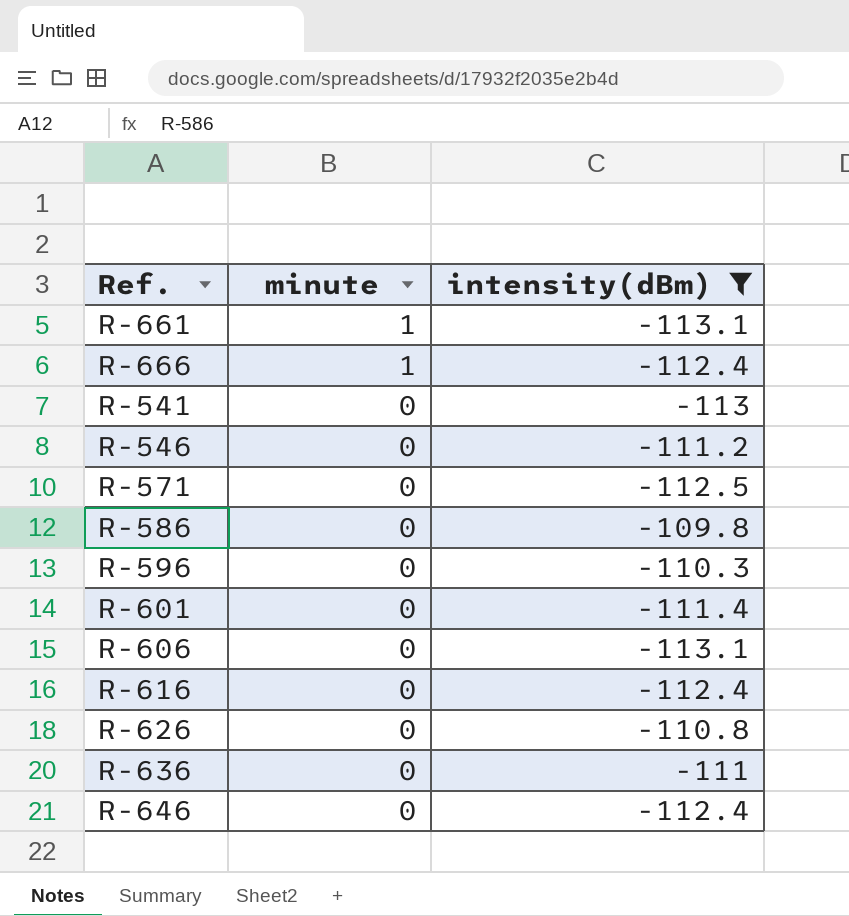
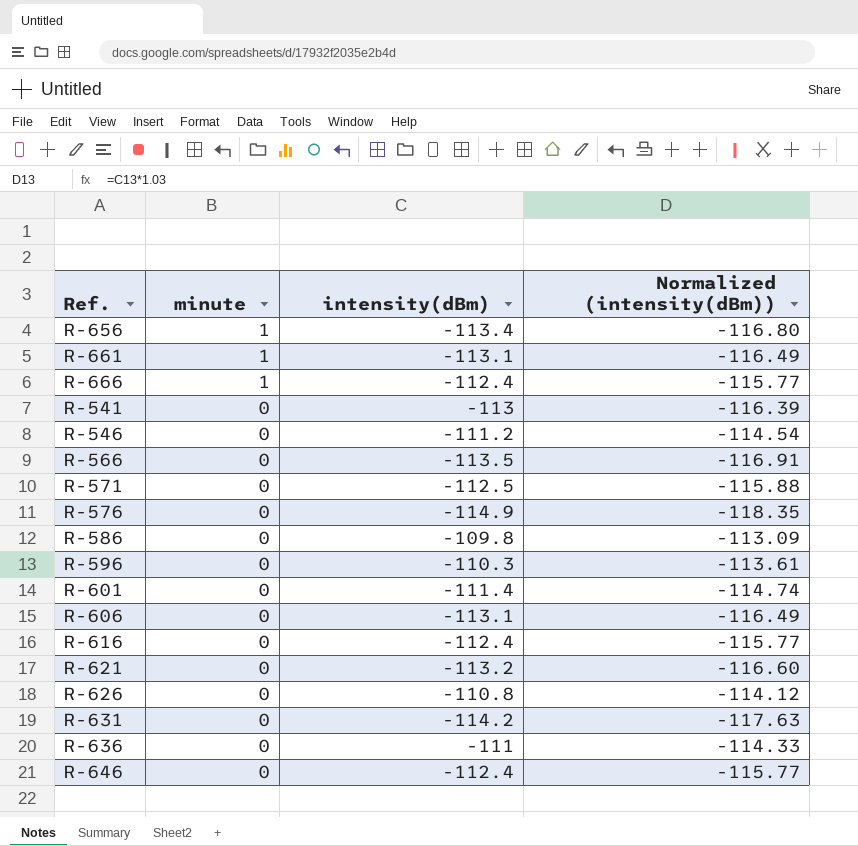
filter: intensity(dBm) >= -113.1 -> none
column Normalized (intensity(dBm)) | formula: none -> [intensity(dBm)] * 1.03

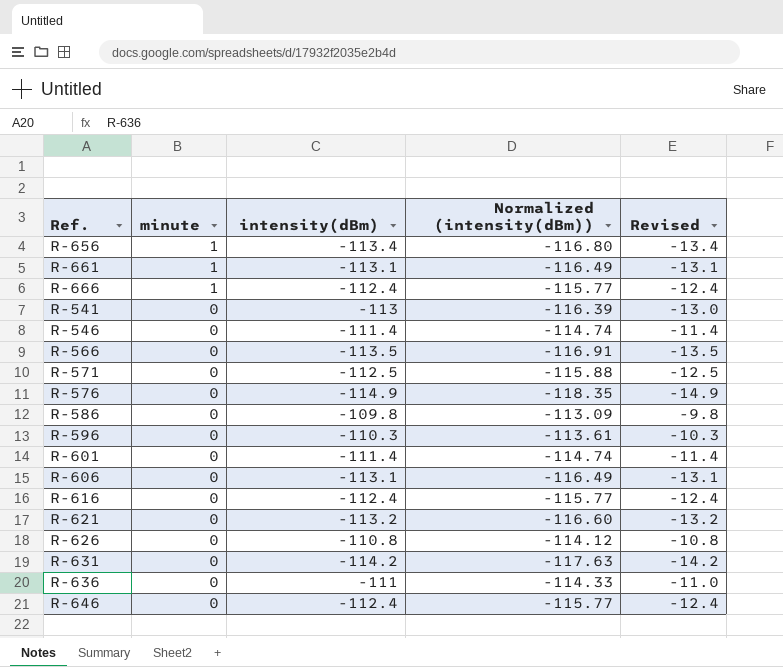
column Revised | formula: none -> [intensity(dBm)] + 100
R-546 | intensity(dBm): -111.2 -> -111.4
R-546 | Normalized (intensity(dBm)): -114.54 -> -114.74

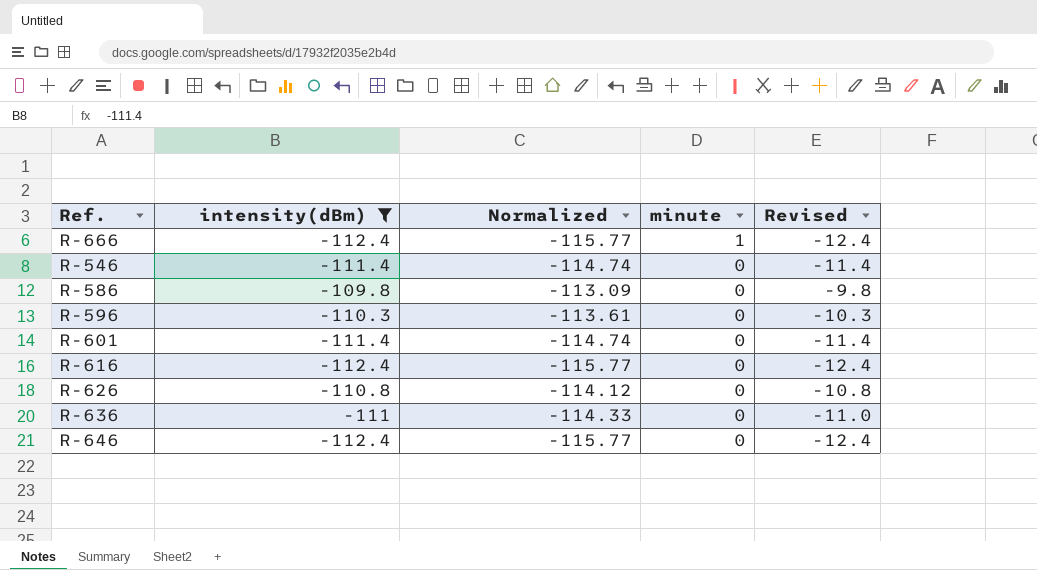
filter: none -> intensity(dBm) >= -112.4
column name: Normalized (intensity(dBm)) -> Normalized
column minute | position: 2 -> 4

